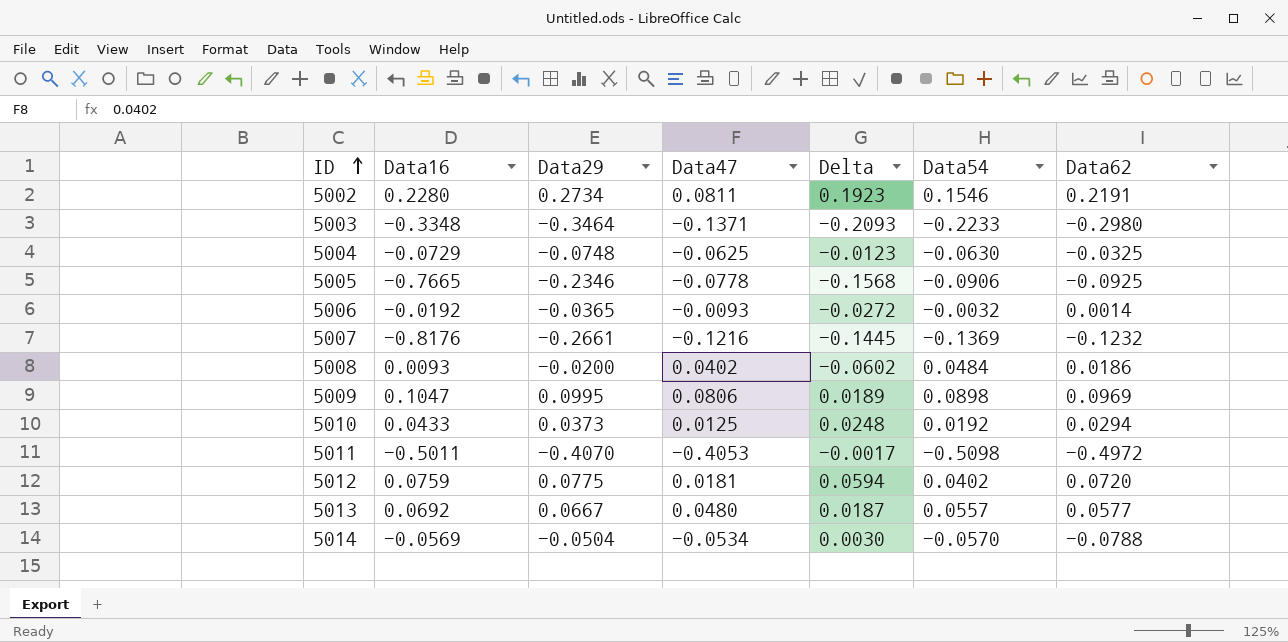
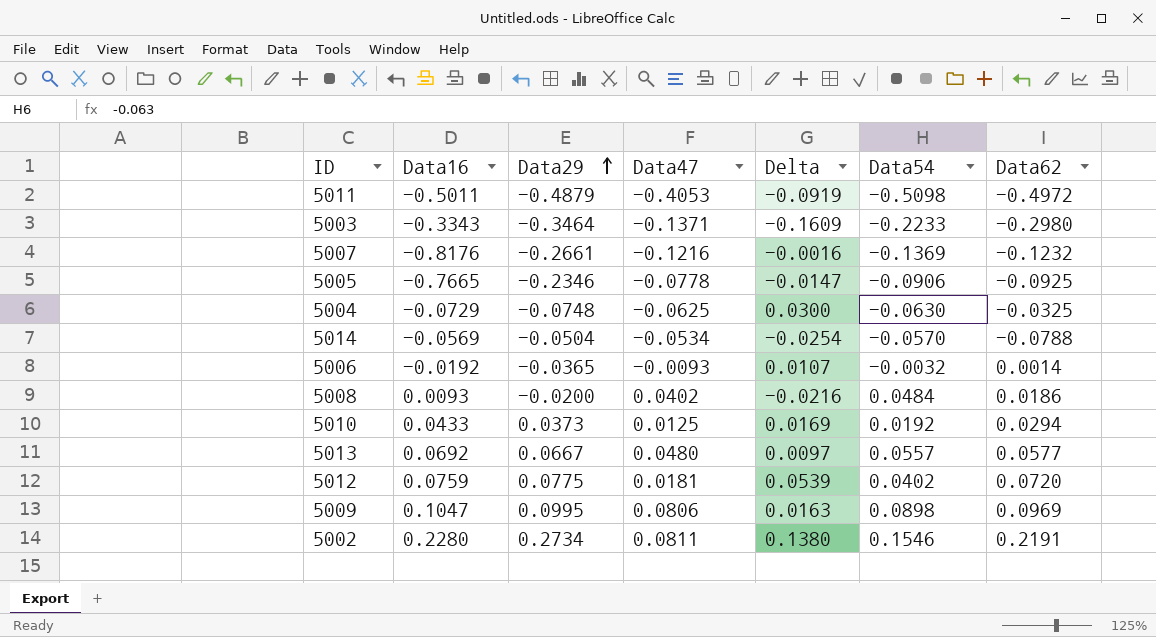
row order: ID ascending -> Data29 ascending
column Delta | formula: [Data29] - [Data47] -> [Data62] - [Data47]
5011 | Data29: -0.4070 -> -0.4879
5003 | Data16: -0.3348 -> -0.3343

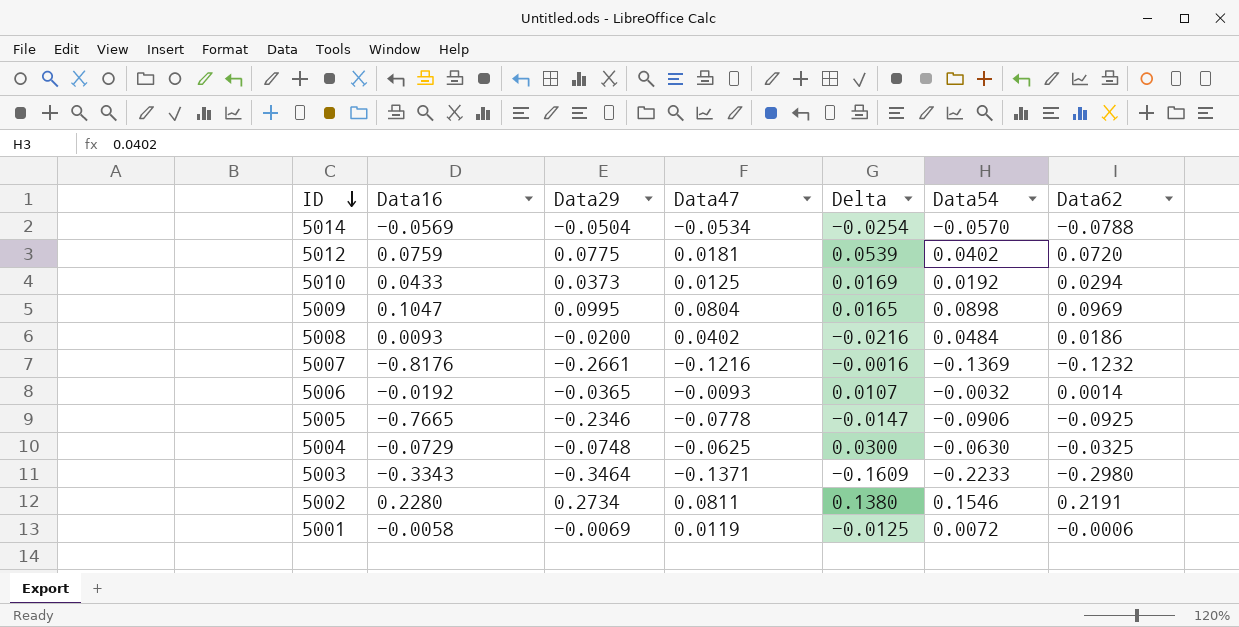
row order: Data29 ascending -> ID descending
row 5011: -0.5011 | -0.4879 | -0.4053 | -0.0919 | -0.5098 | -0.4972 -> none
row 5013: 0.0692 | 0.0667 | 0.0480 | 0.0097 | 0.0557 | 0.0577 -> none
5009 | Data47: 0.0806 -> 0.0804
5009 | Delta: 0.0163 -> 0.0165
row 5001: none -> -0.0058 | -0.0069 | 0.0119 | -0.0125 | 0.0072 | -0.0006

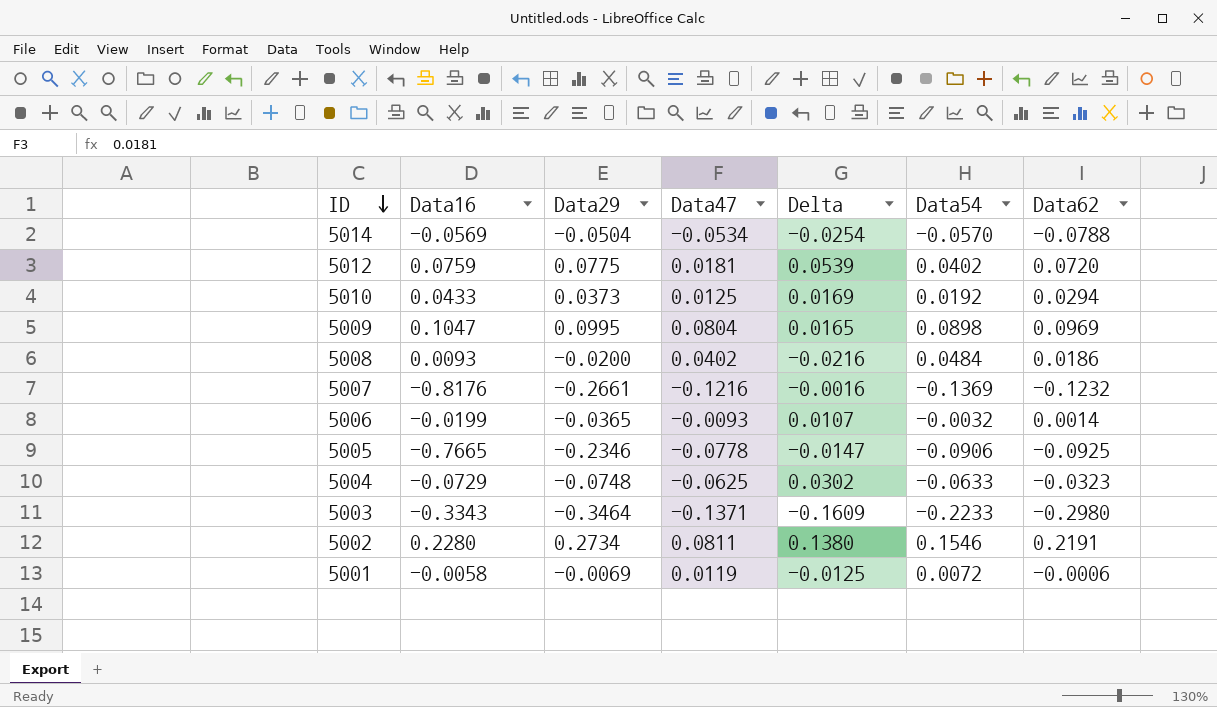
5006 | Data16: -0.0192 -> -0.0199
5004 | Delta: 0.0300 -> 0.0302
5004 | Data54: -0.0630 -> -0.0633
5004 | Data62: -0.0325 -> -0.0323

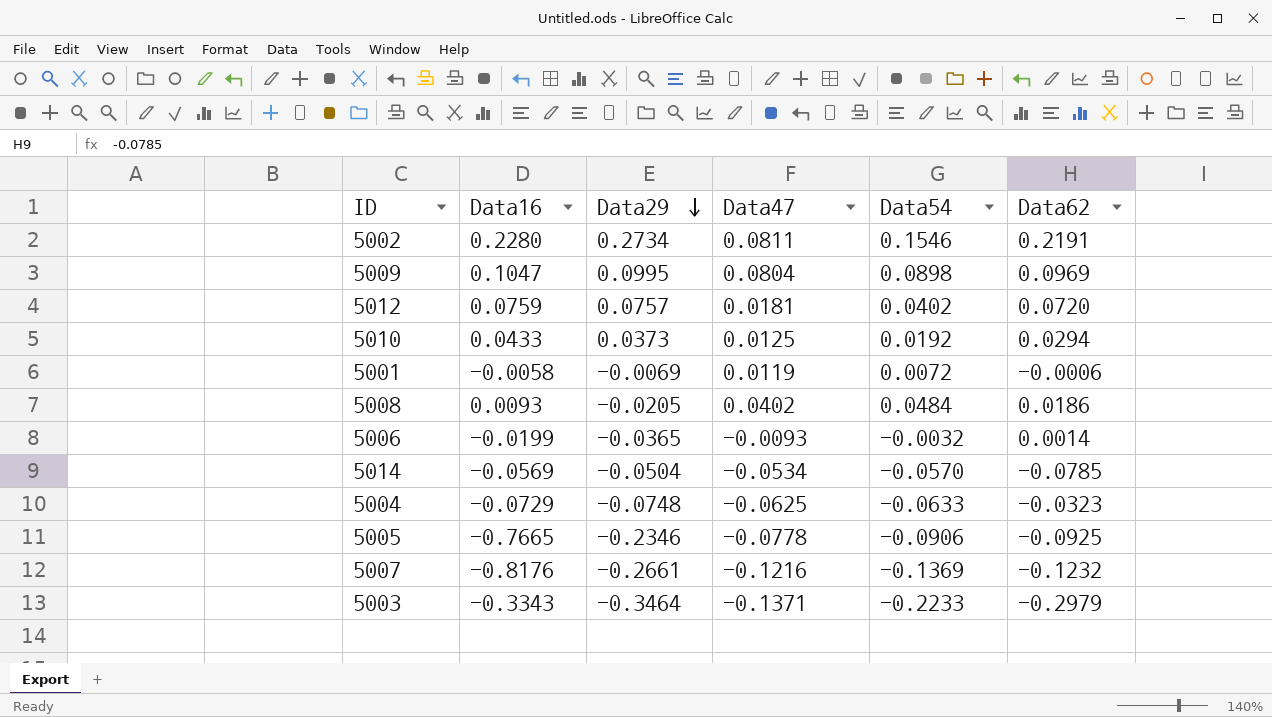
row order: ID descending -> Data29 descending
column Delta | formula: [Data62] - [Data47] -> none
5012 | Data29: 0.0775 -> 0.0757
5008 | Data29: -0.0200 -> -0.0205
5014 | Data62: -0.0788 -> -0.0785
5003 | Data62: -0.2980 -> -0.2979

